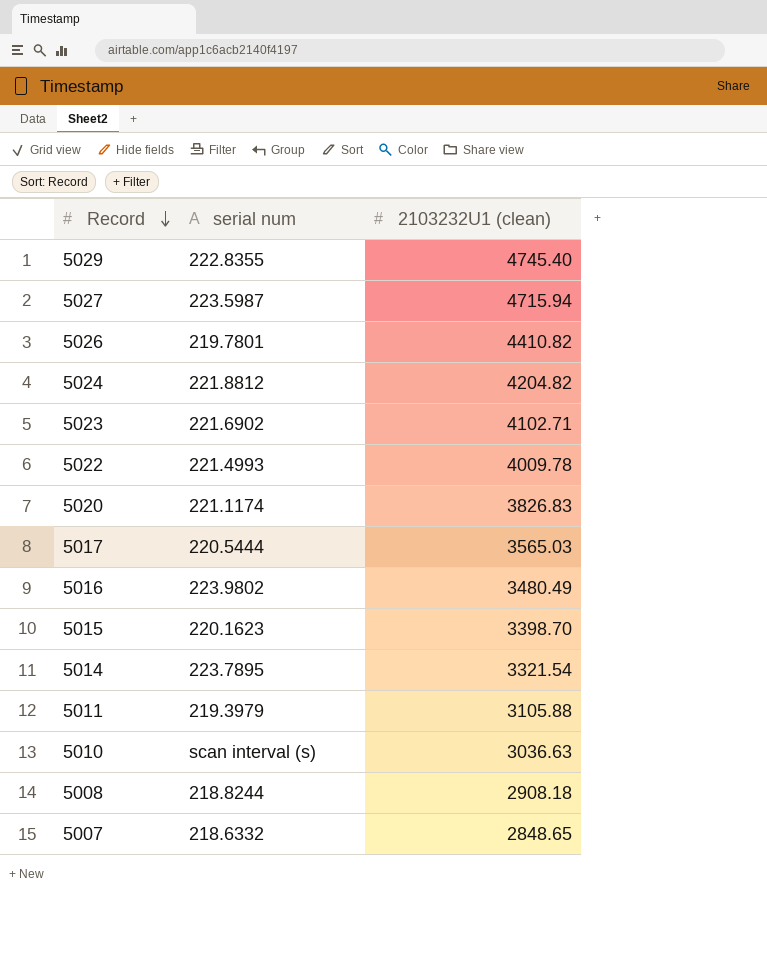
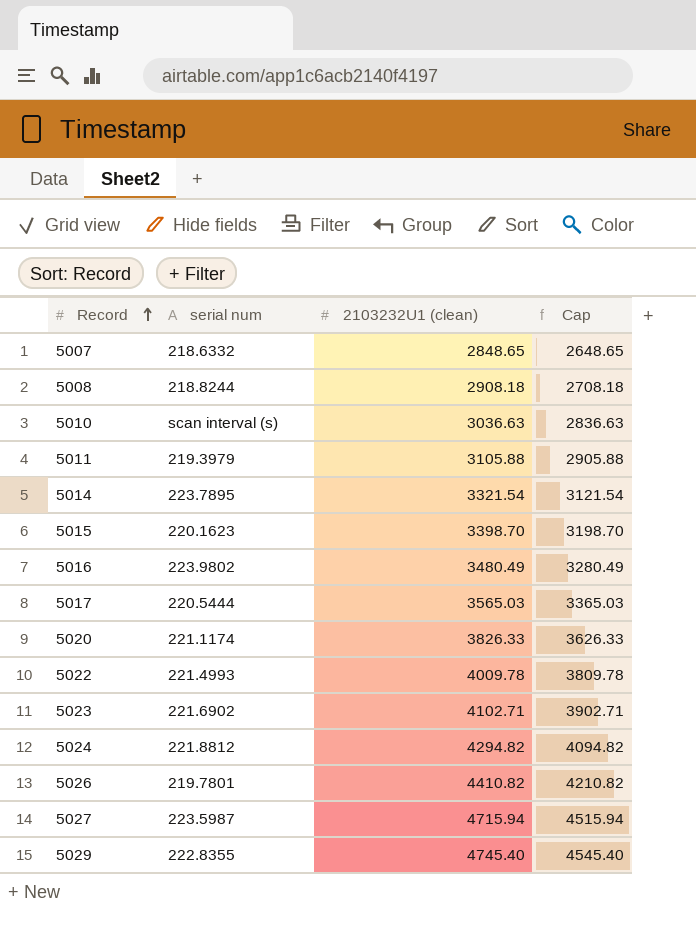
row order: Record descending -> Record ascending
column Cap | formula: none -> [2103232U1 (clean)] - 200
5020 | 2103232U1 (clean): 3826.83 -> 3826.33
5024 | 2103232U1 (clean): 4204.82 -> 4294.82

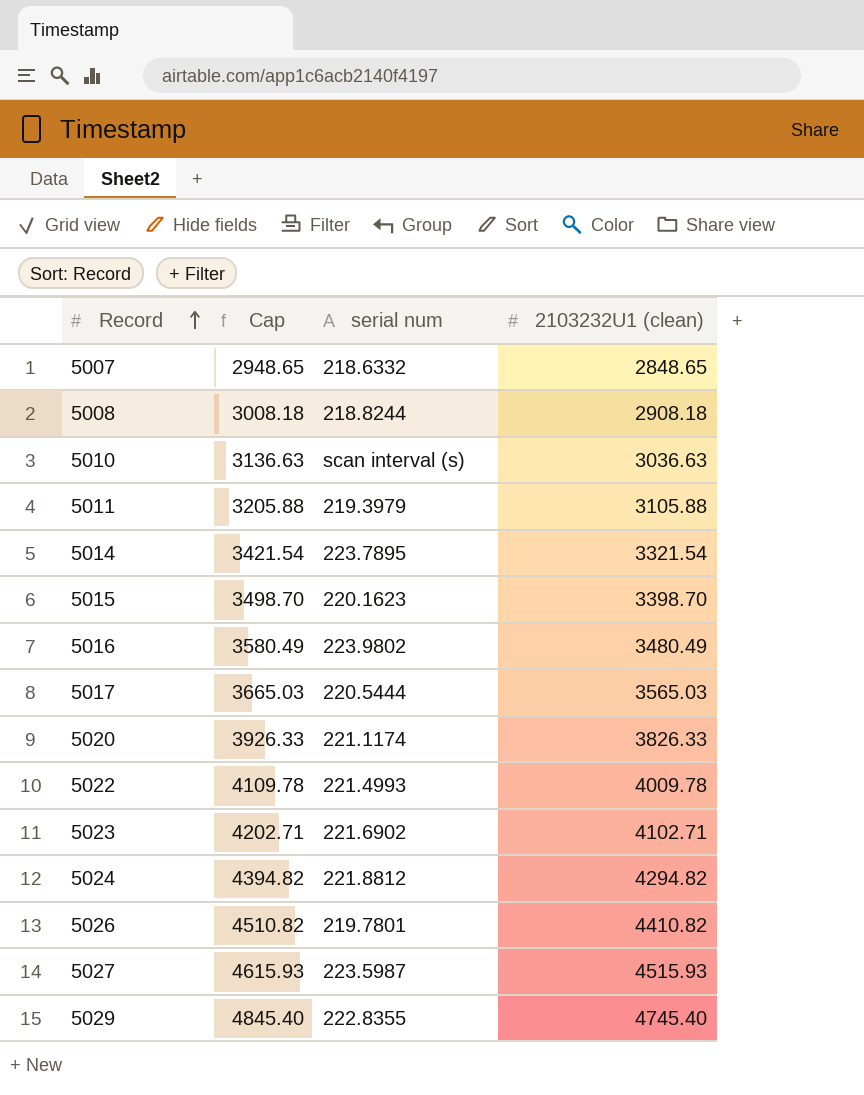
column Cap | formula: [2103232U1 (clean)] - 200 -> [2103232U1 (clean)] + 100
column Cap | position: 4 -> 2
5027 | 2103232U1 (clean): 4715.94 -> 4515.93

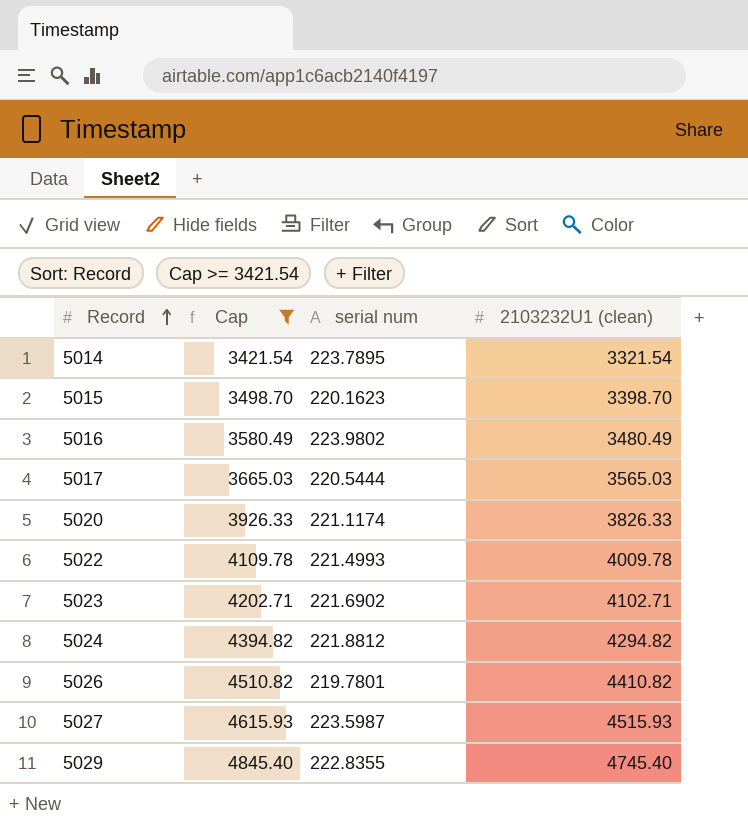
filter: none -> Cap >= 3421.54

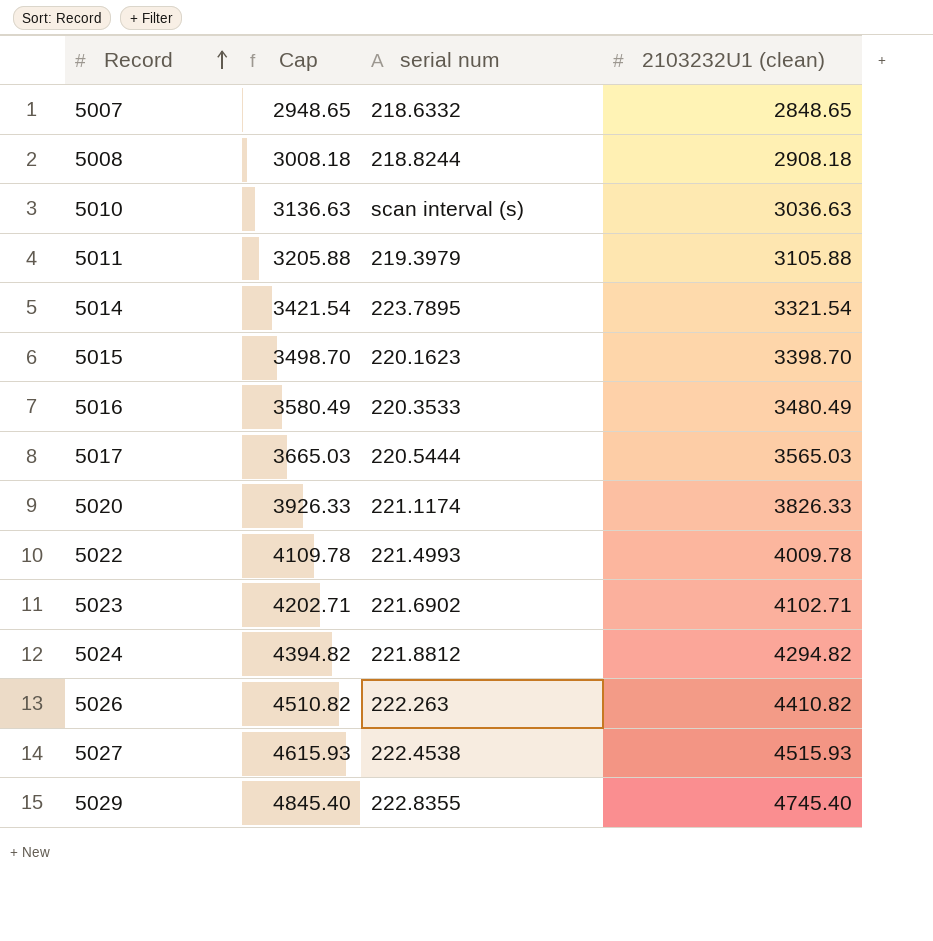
filter: Cap >= 3421.54 -> none
5016 | serial num: 223.9802 -> 220.3533
5026 | serial num: 219.7801 -> 222.263
5027 | serial num: 223.5987 -> 222.4538

